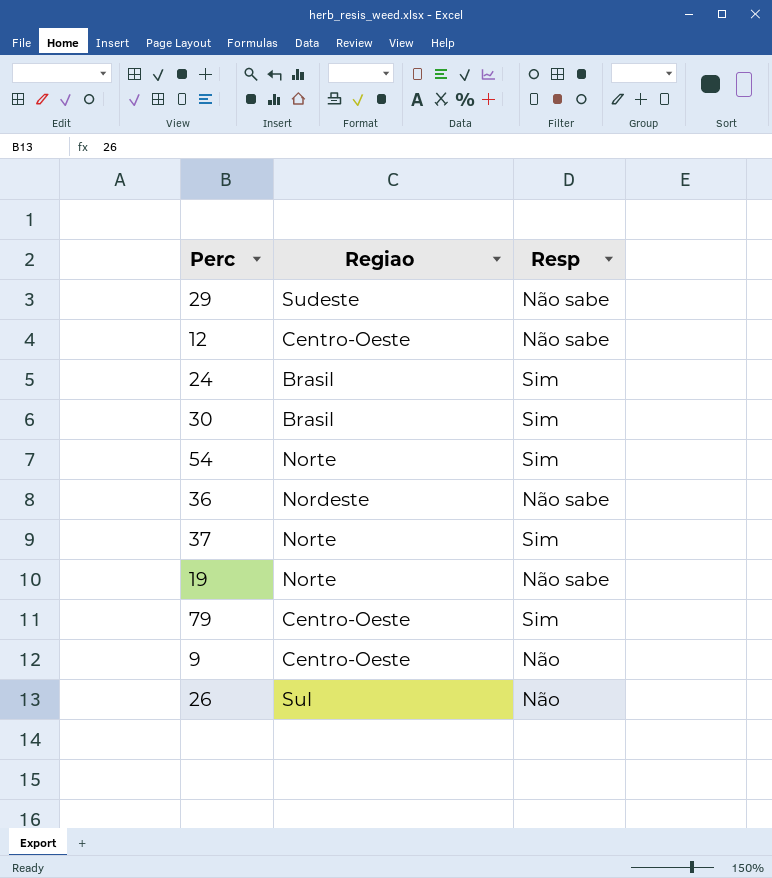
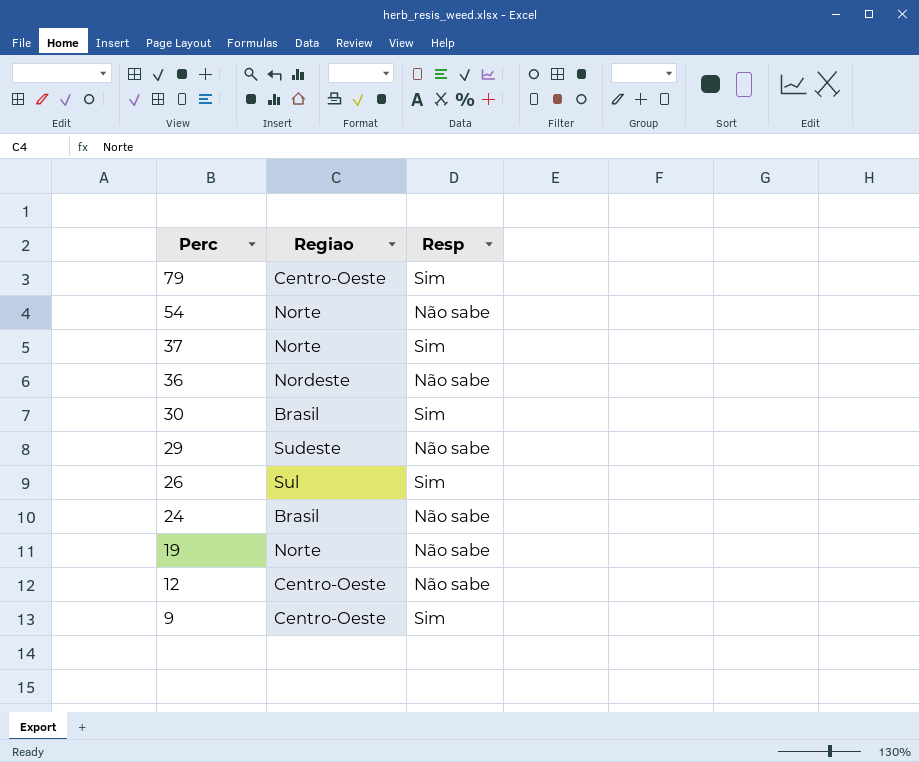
row order: none -> Perc descending
54 | Resp: Sim -> Não sabe
26 | Resp: Não -> Sim
24 | Resp: Sim -> Não sabe
9 | Resp: Não -> Sim

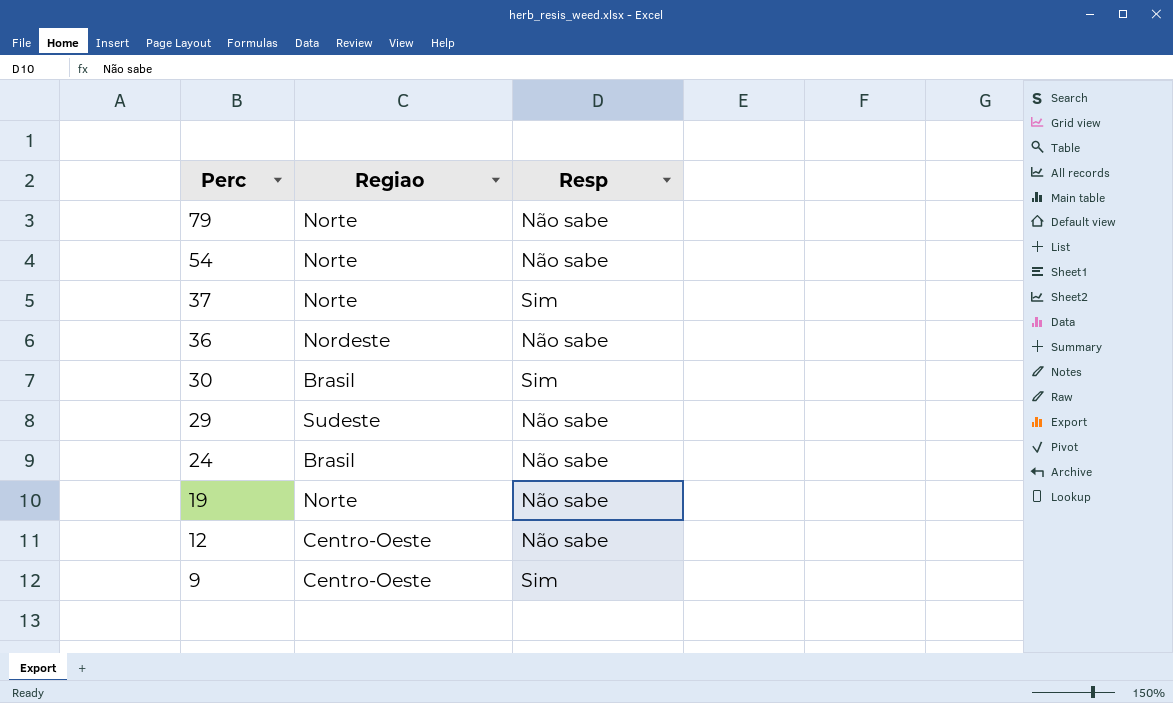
row 26: Sul | Sim -> none
79 | Regiao: Centro-Oeste -> Norte
79 | Resp: Sim -> Não sabe

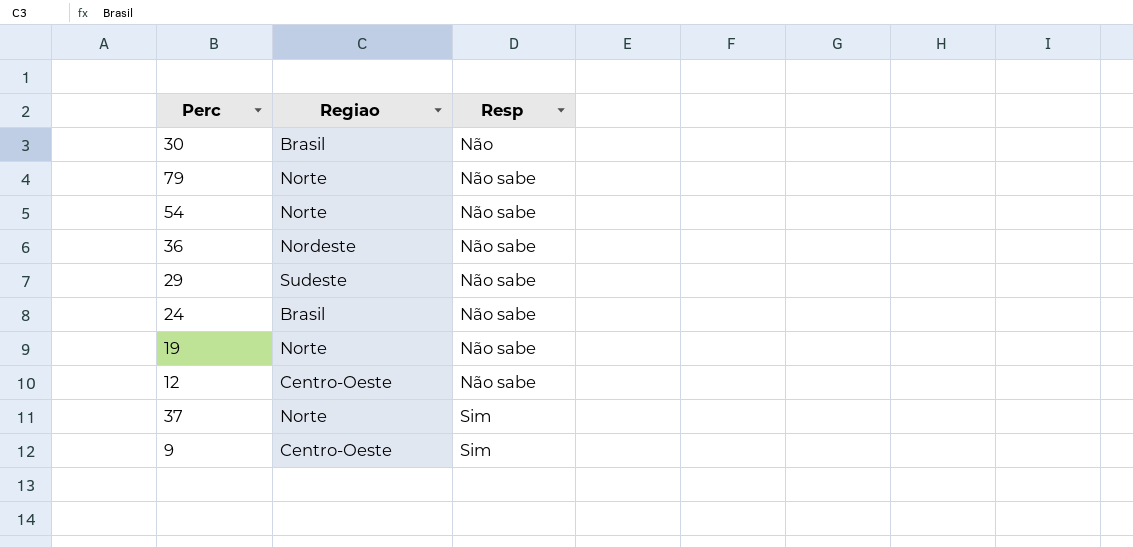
row order: Perc descending -> Resp ascending
30 | Resp: Sim -> Não

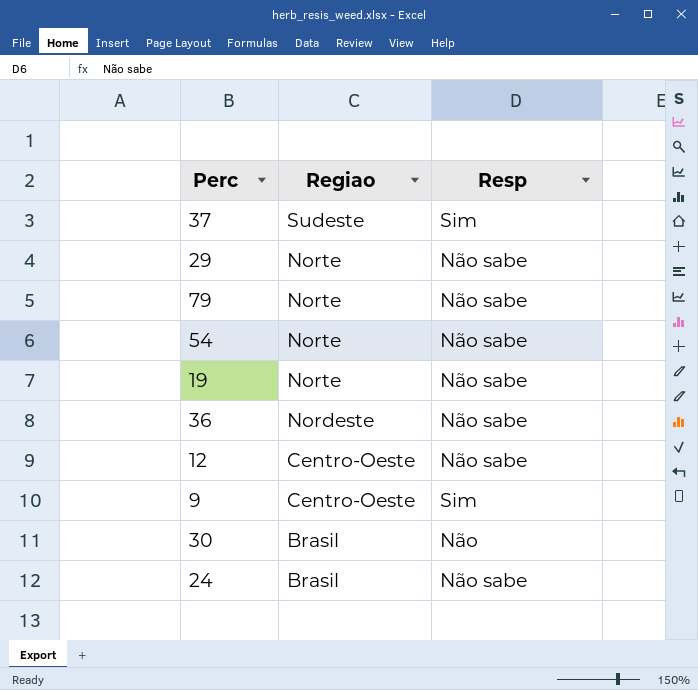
row order: Resp ascending -> Regiao descending
37 | Regiao: Norte -> Sudeste
29 | Regiao: Sudeste -> Norte

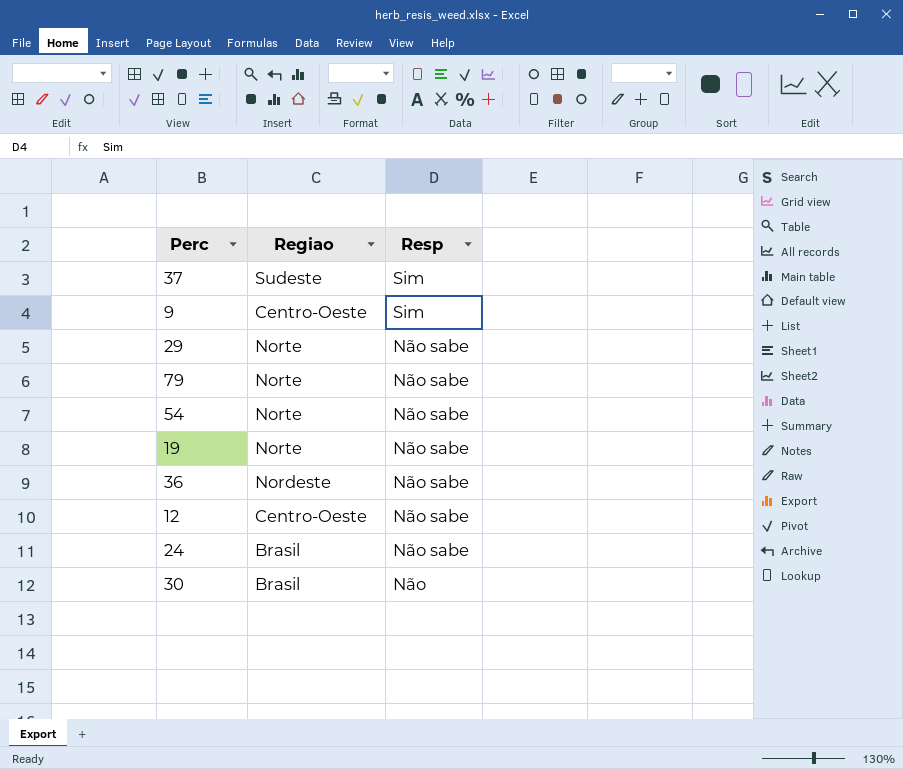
row order: Regiao descending -> Resp descending

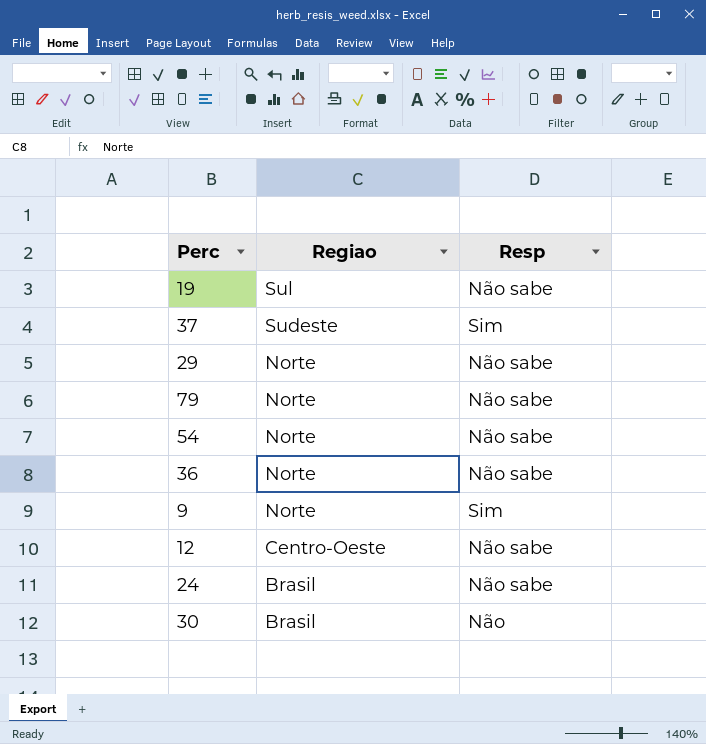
row order: Resp descending -> Regiao descending
19 | Regiao: Norte -> Sul
36 | Regiao: Nordeste -> Norte
9 | Regiao: Centro-Oeste -> Norte

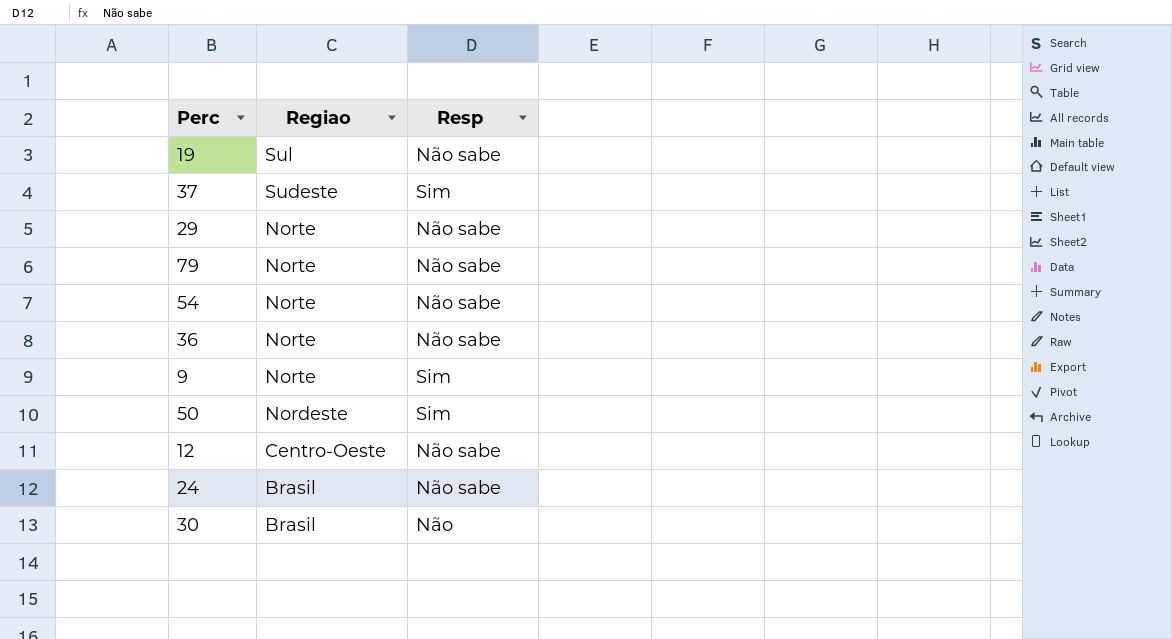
row 50: none -> Nordeste | Sim

